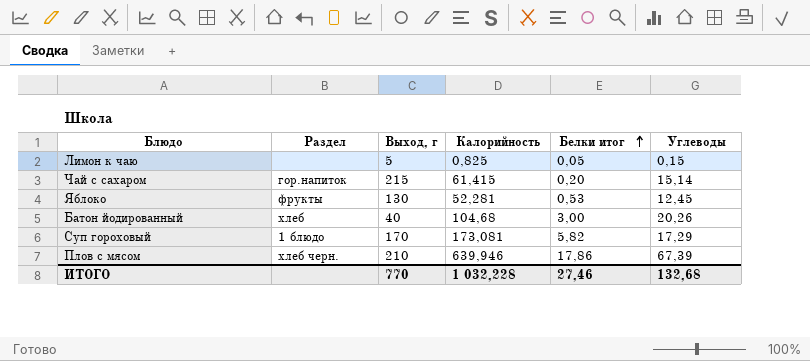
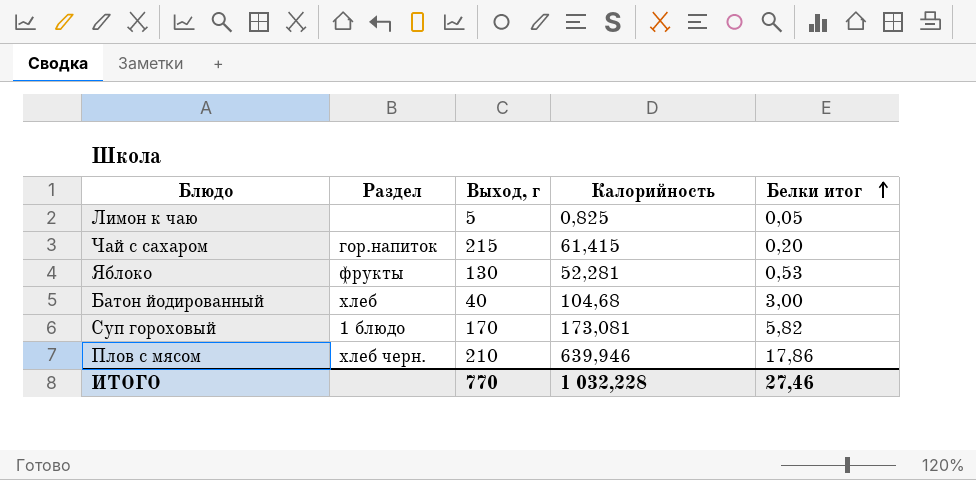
column Углеводы | position: 6 -> none

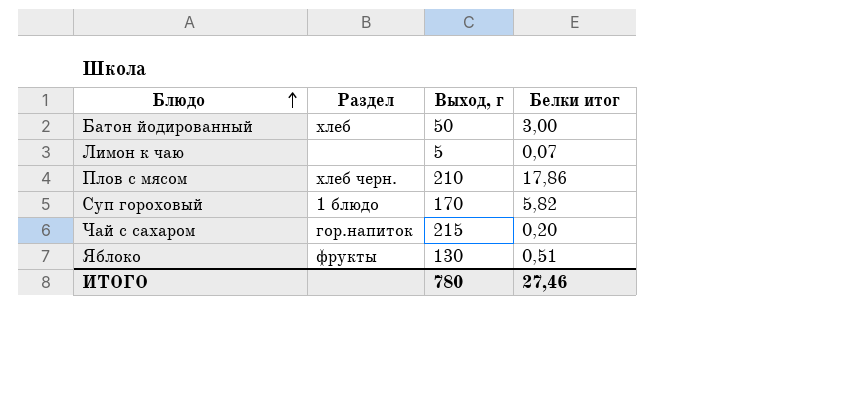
row order: Белки итог ascending -> Блюдо ascending
column Калорийность | position: 4 -> none
Батон йодированный | Выход, г: 40 -> 50
Лимон к чаю | Белки итог: 0,05 -> 0,07
Яблоко | Белки итог: 0,53 -> 0,51
ИТОГО | Выход, г: 770 -> 780

